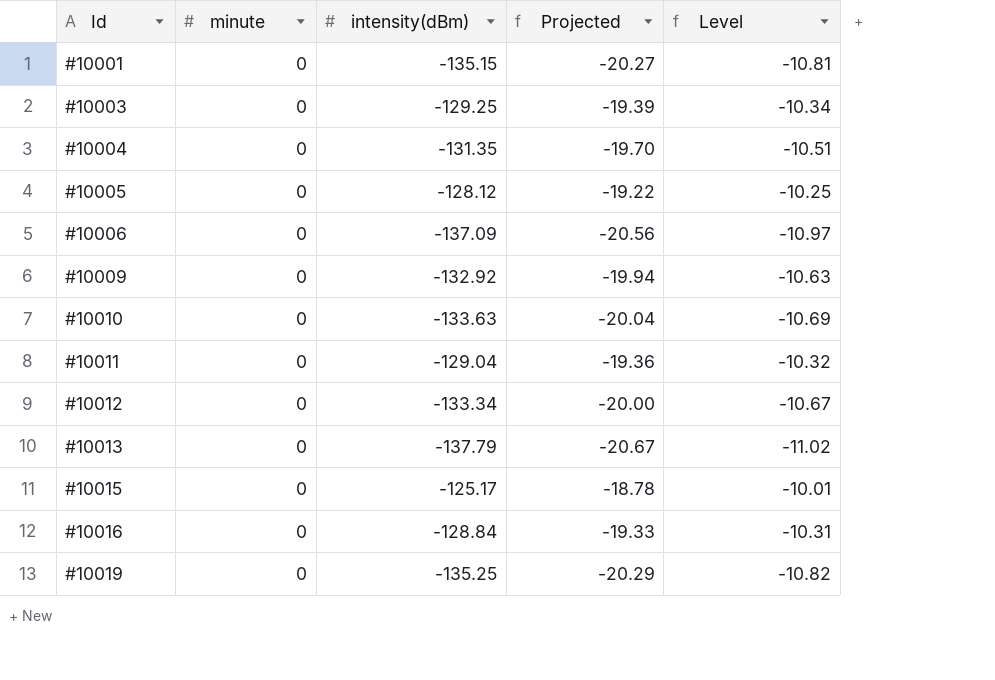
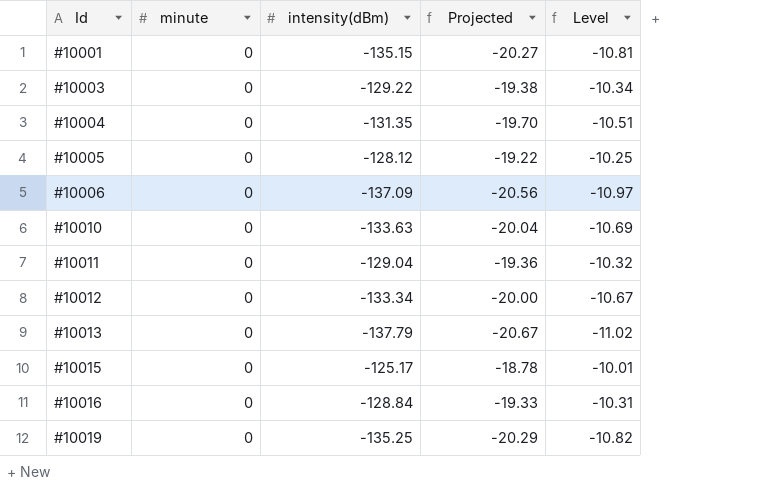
row #10009: 0 | -132.92 | -19.94 | -10.63 -> none
#10003 | intensity(dBm): -129.25 -> -129.22
#10003 | Projected: -19.39 -> -19.38

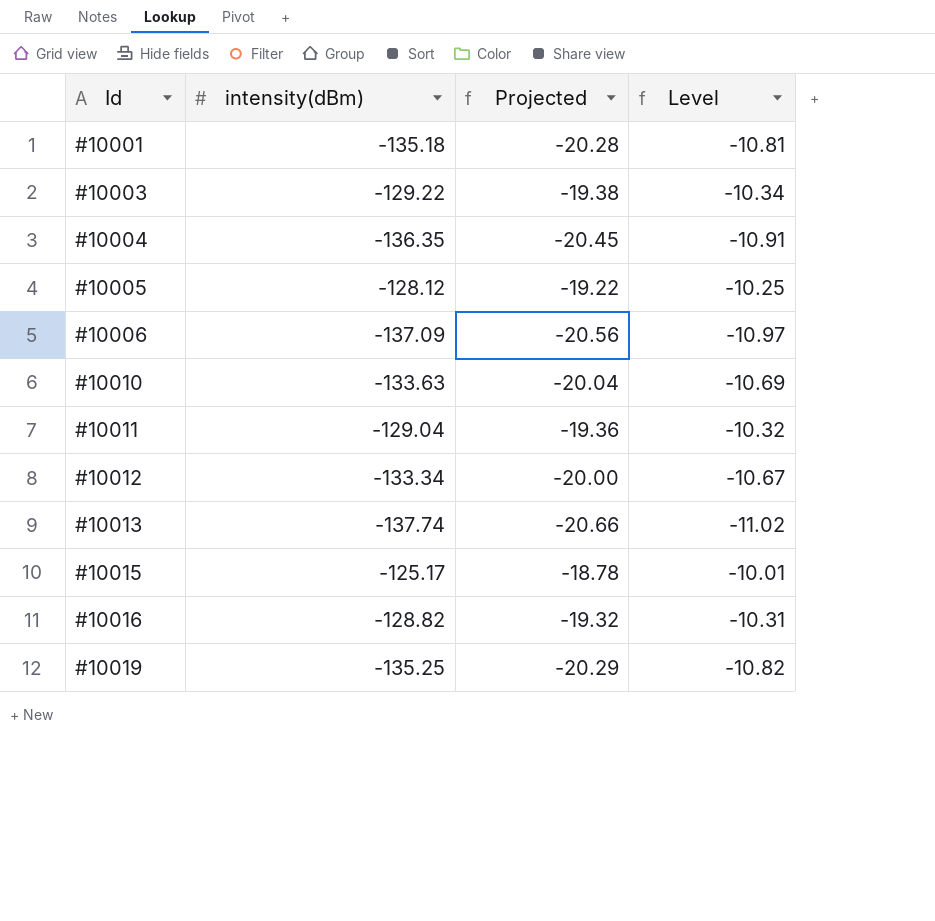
column minute | position: 2 -> none
#10001 | intensity(dBm): -135.15 -> -135.18
#10001 | Projected: -20.27 -> -20.28
#10004 | intensity(dBm): -131.35 -> -136.35
#10004 | Projected: -19.70 -> -20.45
#10004 | Level: -10.51 -> -10.91
#10013 | intensity(dBm): -137.79 -> -137.74
#10013 | Projected: -20.67 -> -20.66
#10016 | intensity(dBm): -128.84 -> -128.82
#10016 | Projected: -19.33 -> -19.32

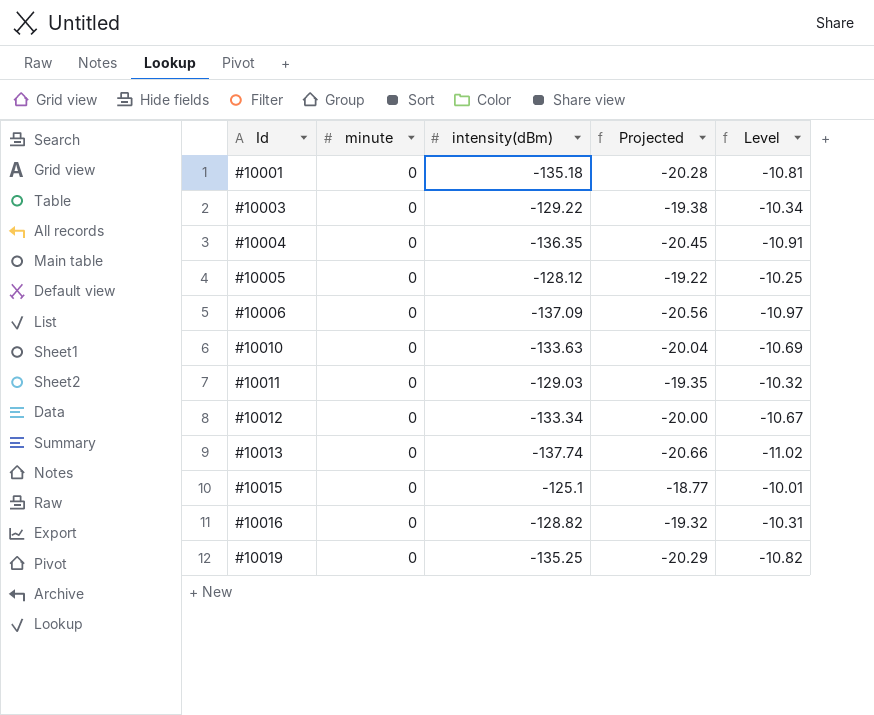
column minute | position: none -> 2
#10011 | intensity(dBm): -129.04 -> -129.03
#10011 | Projected: -19.36 -> -19.35
#10015 | intensity(dBm): -125.17 -> -125.1
#10015 | Projected: -18.78 -> -18.77

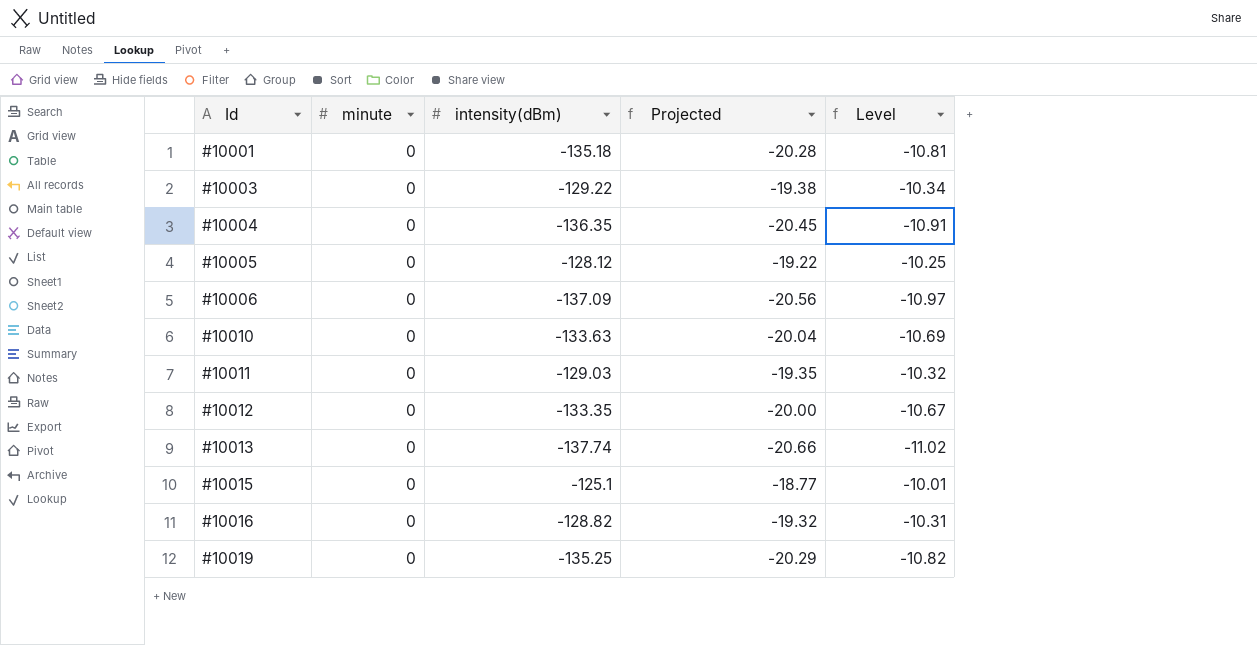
#10012 | intensity(dBm): -133.34 -> -133.35

